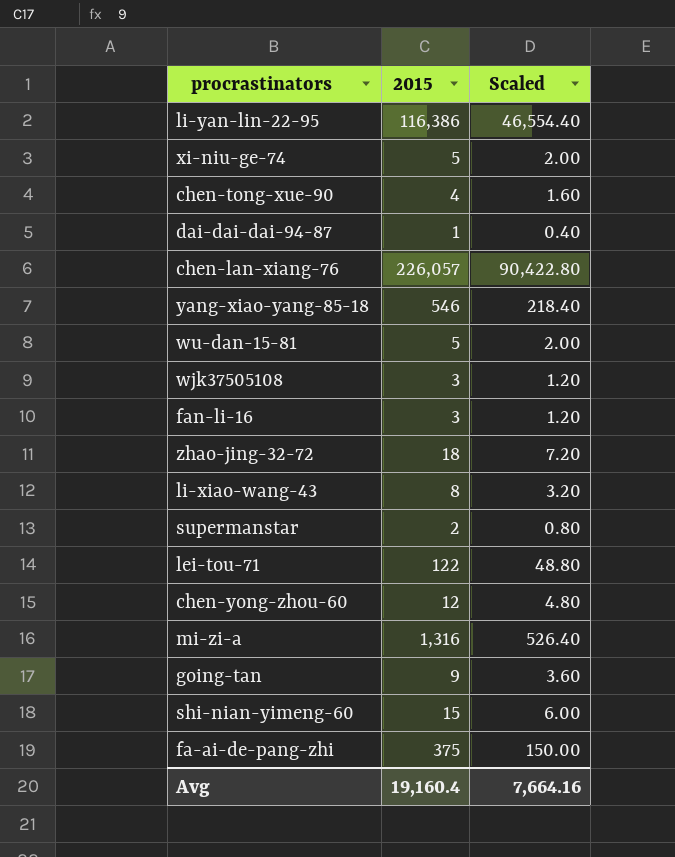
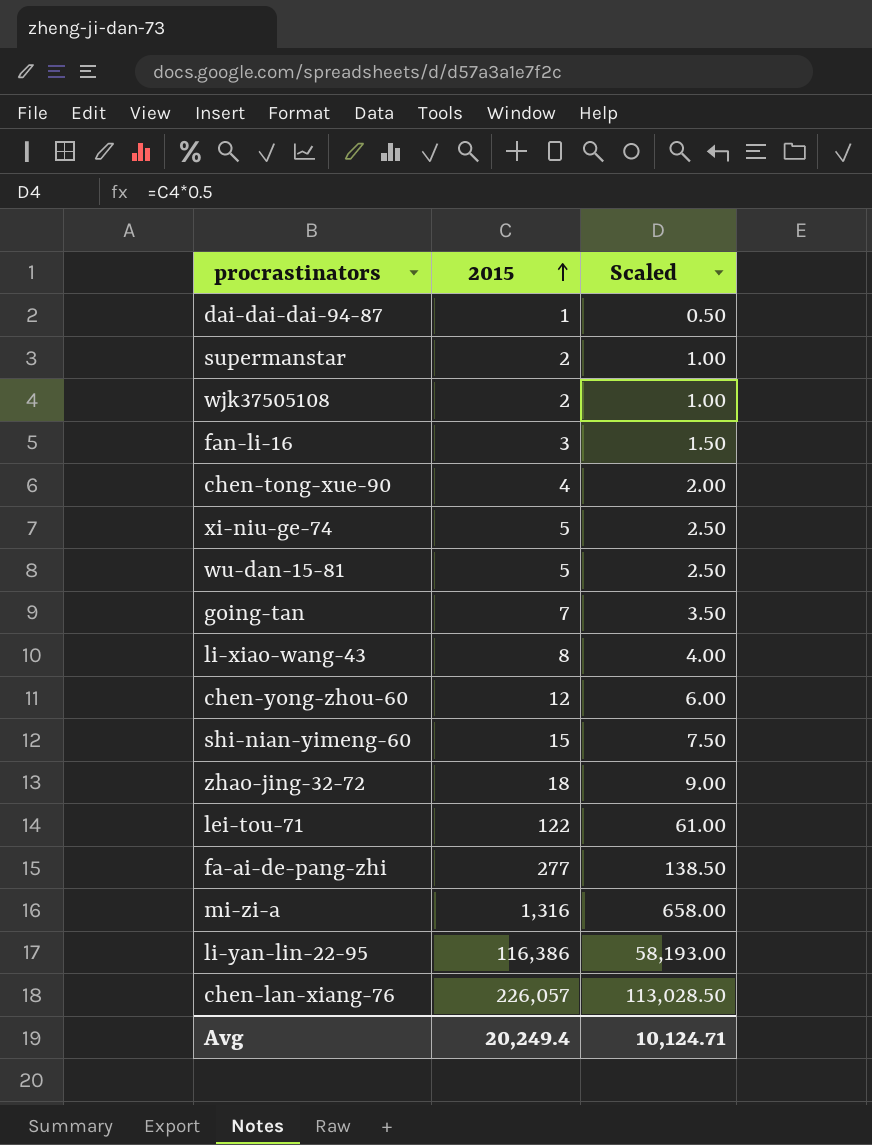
row order: none -> 2015 ascending
column Scaled | formula: [2015] * 0.4 -> [2015] * 0.5
row yang-xiao-yang-85-18: 546 | 218.40 -> none
wjk37505108 | 2015: 3 -> 2
going-tan | 2015: 9 -> 7
fa-ai-de-pang-zhi | 2015: 375 -> 277
Avg | 2015: 19,160.4 -> 20,249.4
Avg | Scaled: 7,664.16 -> 10,124.71

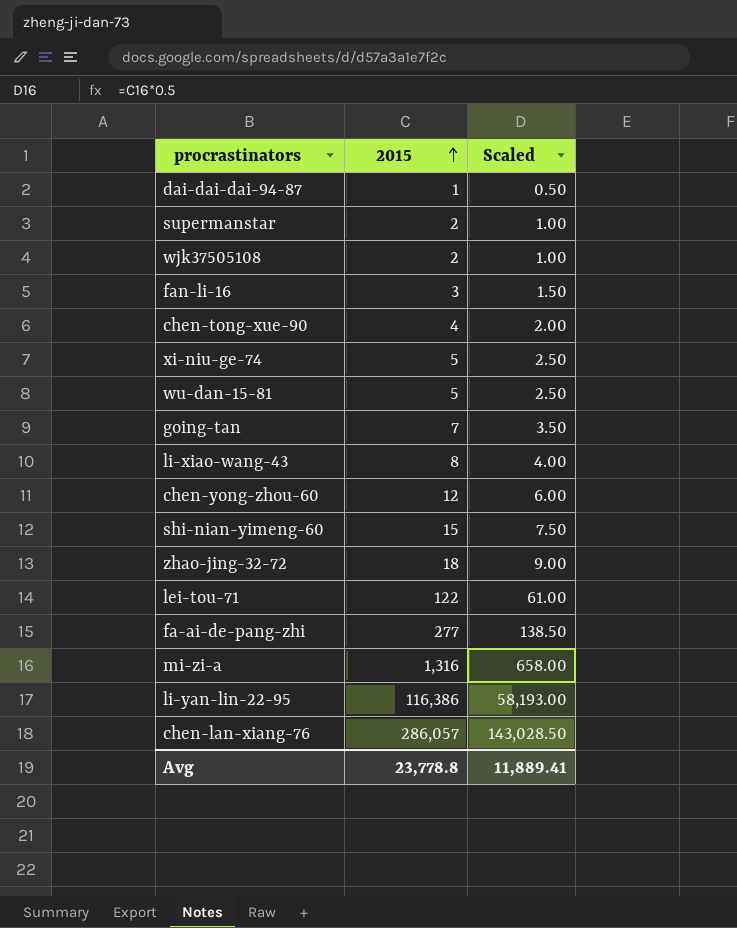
chen-lan-xiang-76 | 2015: 226,057 -> 286,057
chen-lan-xiang-76 | Scaled: 113,028.50 -> 143,028.50
Avg | 2015: 20,249.4 -> 23,778.8
Avg | Scaled: 10,124.71 -> 11,889.41

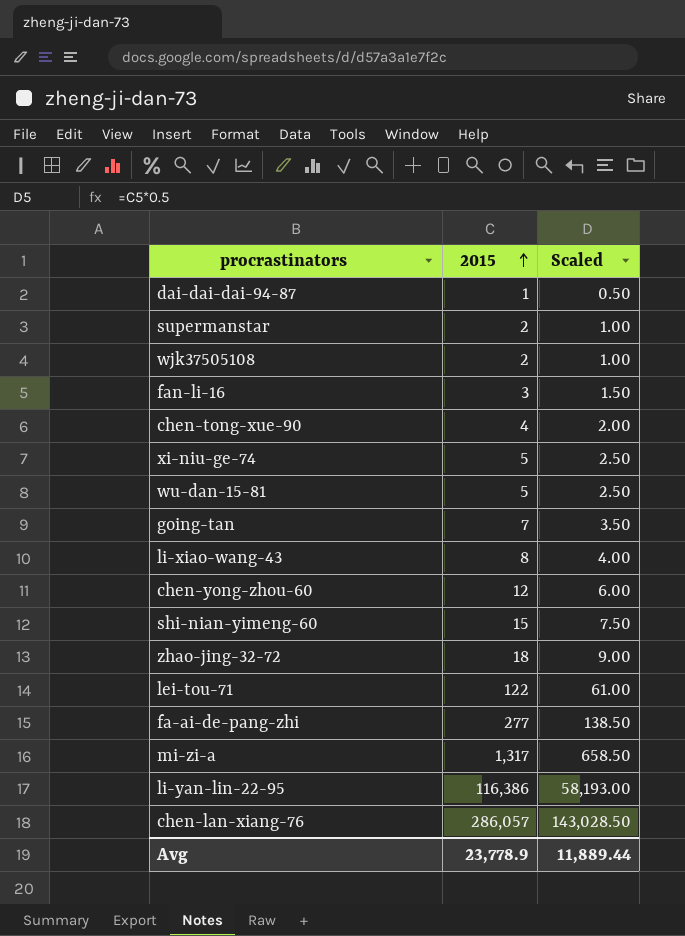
mi-zi-a | 2015: 1,316 -> 1,317
mi-zi-a | Scaled: 658.00 -> 658.50
Avg | 2015: 23,778.8 -> 23,778.9
Avg | Scaled: 11,889.41 -> 11,889.44

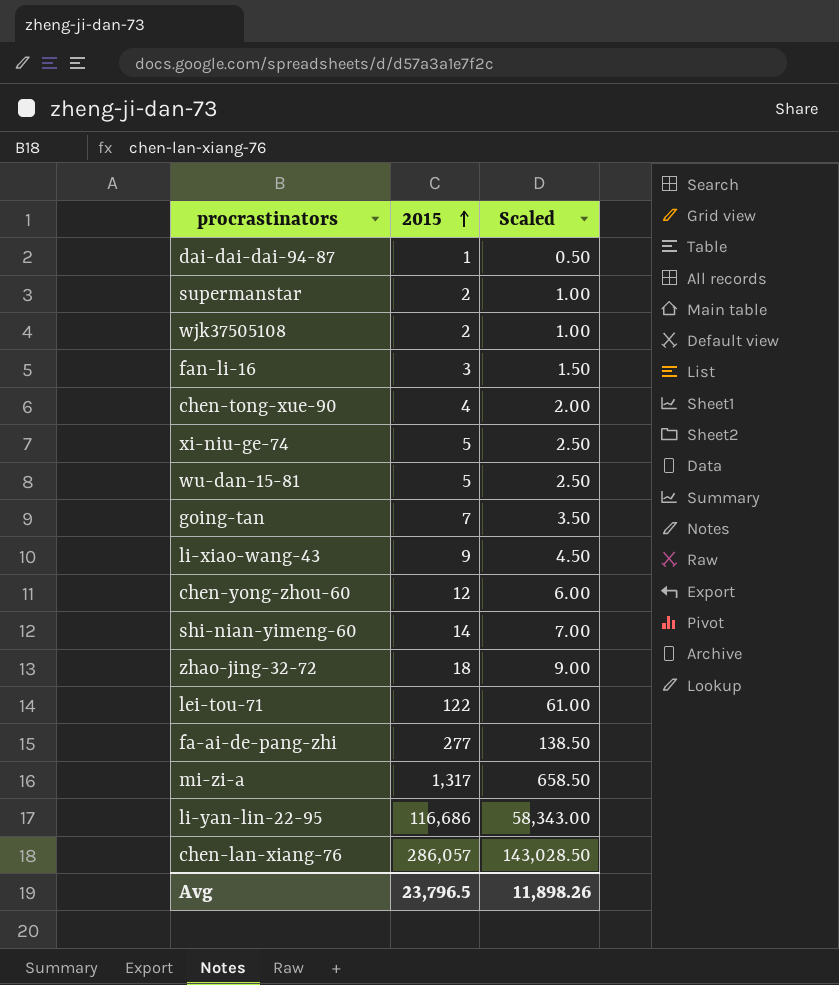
li-xiao-wang-43 | 2015: 8 -> 9
li-xiao-wang-43 | Scaled: 4.00 -> 4.50
shi-nian-yimeng-60 | 2015: 15 -> 14
shi-nian-yimeng-60 | Scaled: 7.50 -> 7.00
li-yan-lin-22-95 | 2015: 116,386 -> 116,686
li-yan-lin-22-95 | Scaled: 58,193.00 -> 58,343.00
Avg | 2015: 23,778.9 -> 23,796.5
Avg | Scaled: 11,889.44 -> 11,898.26

